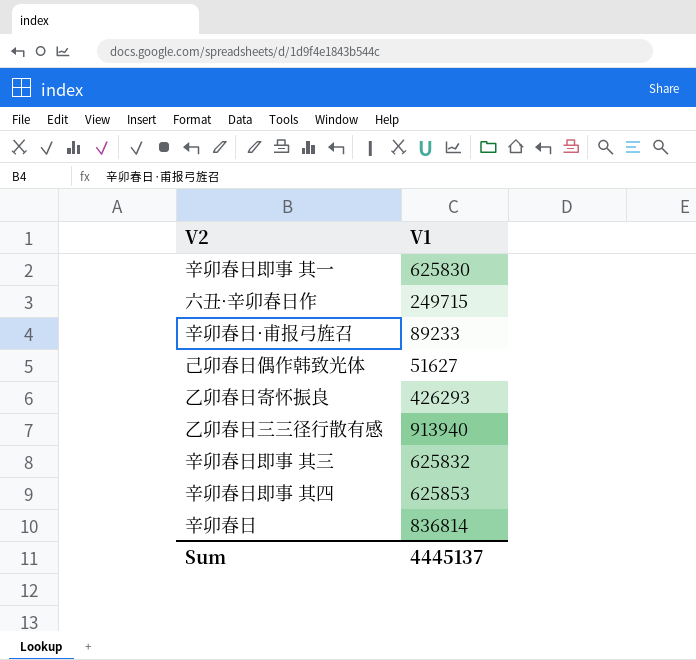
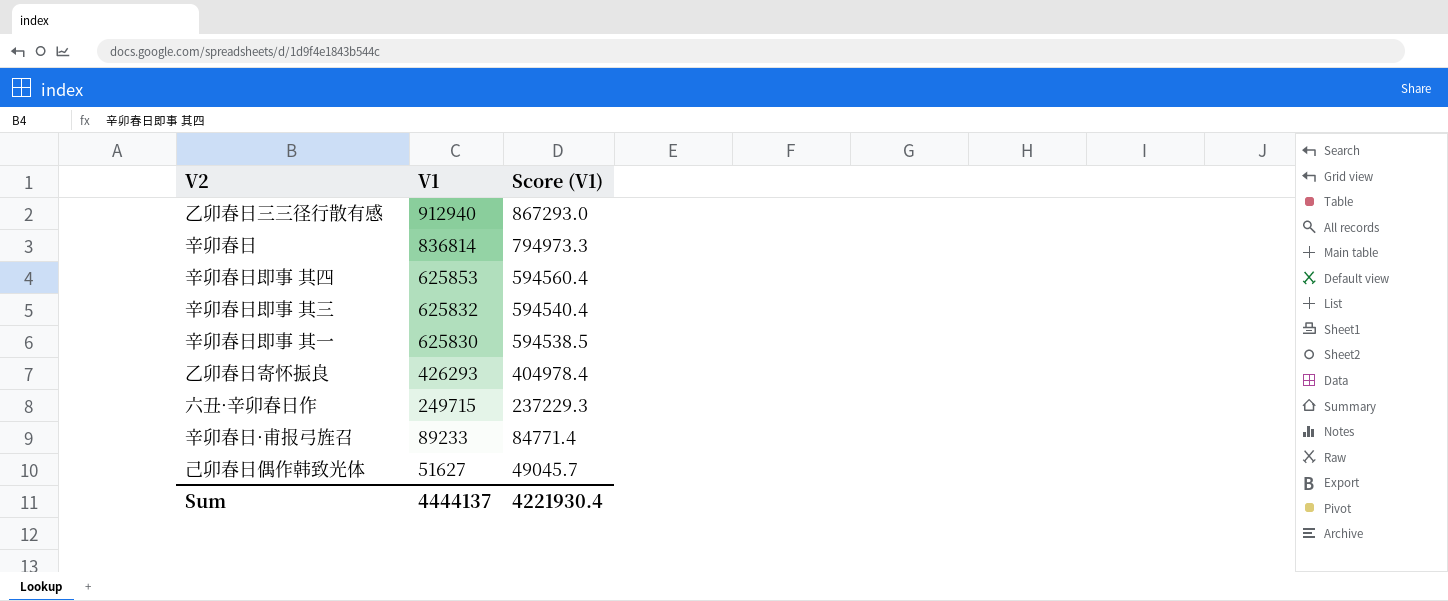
row order: none -> V1 descending
column Score (V1) | formula: none -> [V1] * 0.95
乙卯春日三三径行散有感 | V1: 913940 -> 912940
Sum | V1: 4445137 -> 4444137

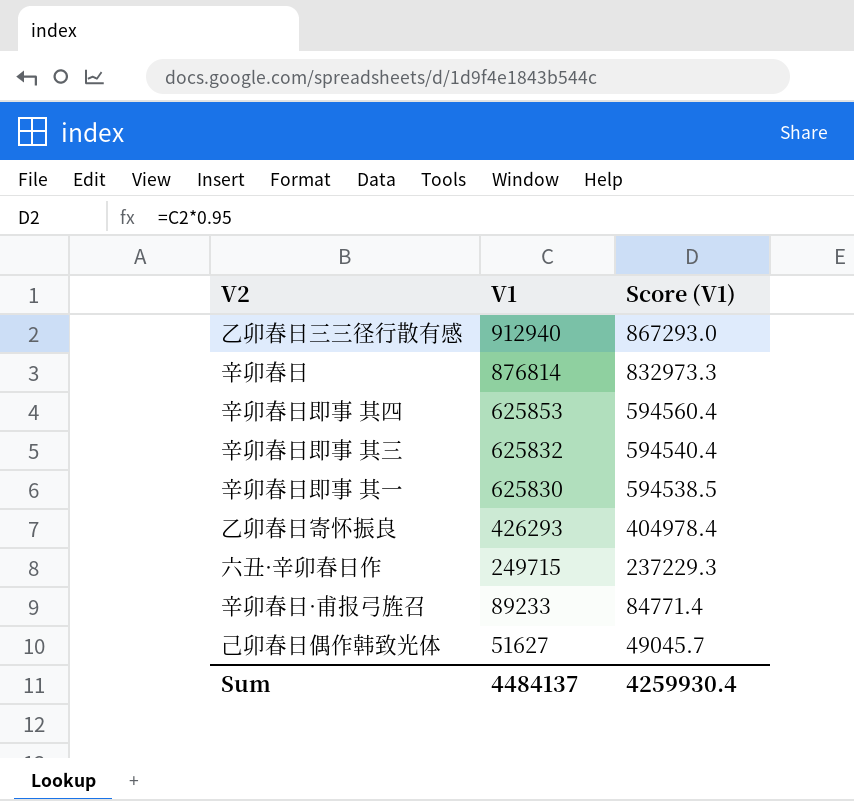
辛卯春日 | V1: 836814 -> 876814
辛卯春日 | Score (V1): 794973.3 -> 832973.3
Sum | V1: 4444137 -> 4484137
Sum | Score (V1): 4221930.4 -> 4259930.4

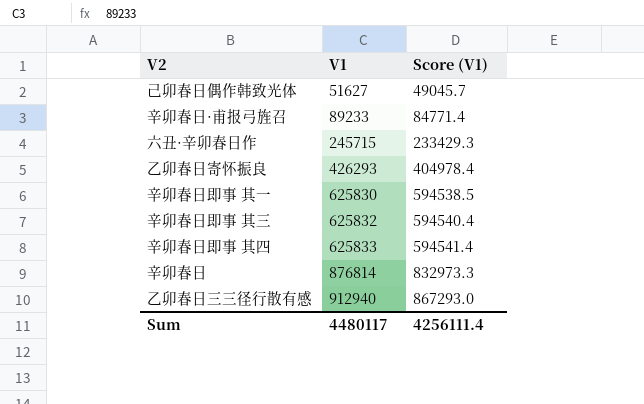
row order: V1 descending -> V1 ascending
六丑·辛卯春日作 | V1: 249715 -> 245715
六丑·辛卯春日作 | Score (V1): 237229.3 -> 233429.3
辛卯春日即事 其四 | V1: 625853 -> 625833
辛卯春日即事 其四 | Score (V1): 594560.4 -> 594541.4
Sum | V1: 4484137 -> 4480117
Sum | Score (V1): 4259930.4 -> 4256111.4

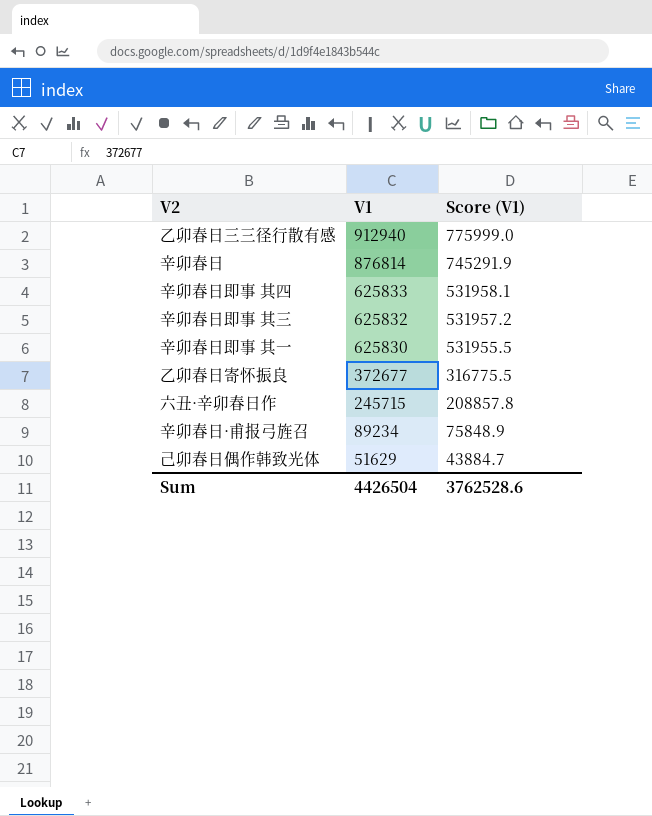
row order: V1 ascending -> V1 descending
column Score (V1) | formula: [V1] * 0.95 -> [V1] * 0.85
乙卯春日寄怀振良 | V1: 426293 -> 372677
辛卯春日·甫报弓旌召 | V1: 89233 -> 89234
己卯春日偶作韩致光体 | V1: 51627 -> 51629
Sum | V1: 4480117 -> 4426504
Sum | Score (V1): 4256111.4 -> 3762528.6

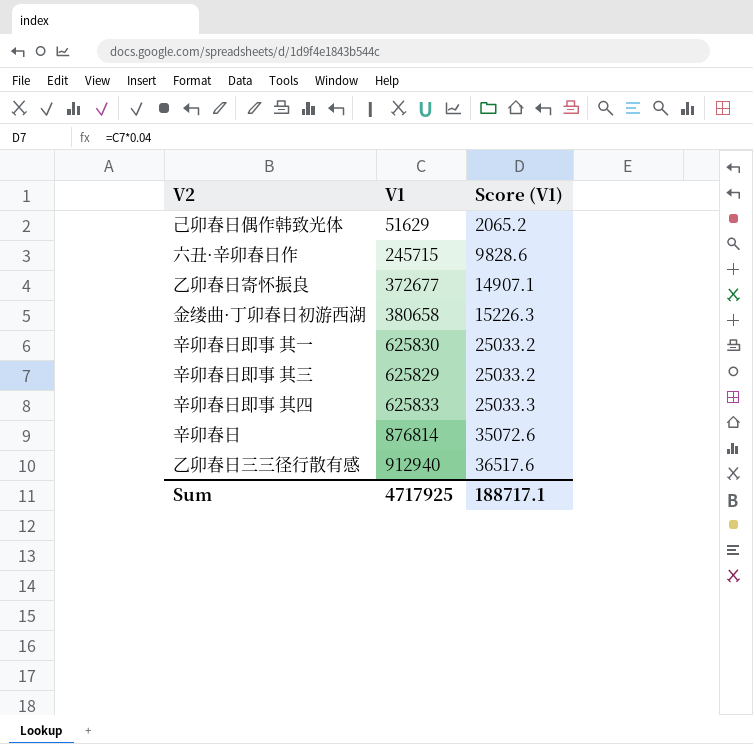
row order: V1 descending -> Score (V1) ascending
column Score (V1) | formula: [V1] * 0.85 -> [V1] * 0.04
row 辛卯春日·甫报弓旌召: 89234 | 75848.9 -> none
row 金缕曲·丁卯春日初游西湖: none -> 380658 | 15226.3
辛卯春日即事 其三 | V1: 625832 -> 625829
Sum | V1: 4426504 -> 4717925
Sum | Score (V1): 3762528.6 -> 188717.1

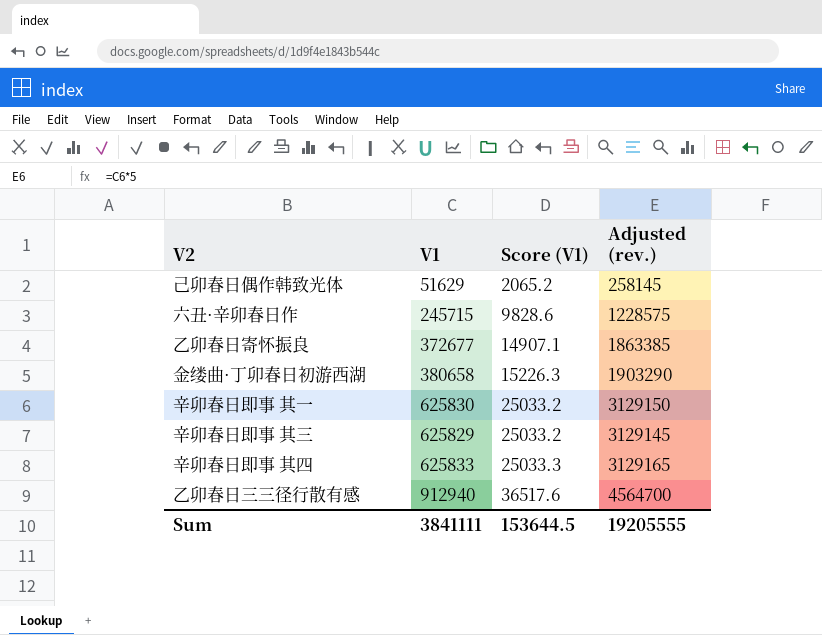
column Adjusted (rev.) | formula: none -> [V1] * 5
row 辛卯春日: 876814 | 35072.6 -> none
Sum | V1: 4717925 -> 3841111
Sum | Score (V1): 188717.1 -> 153644.5

